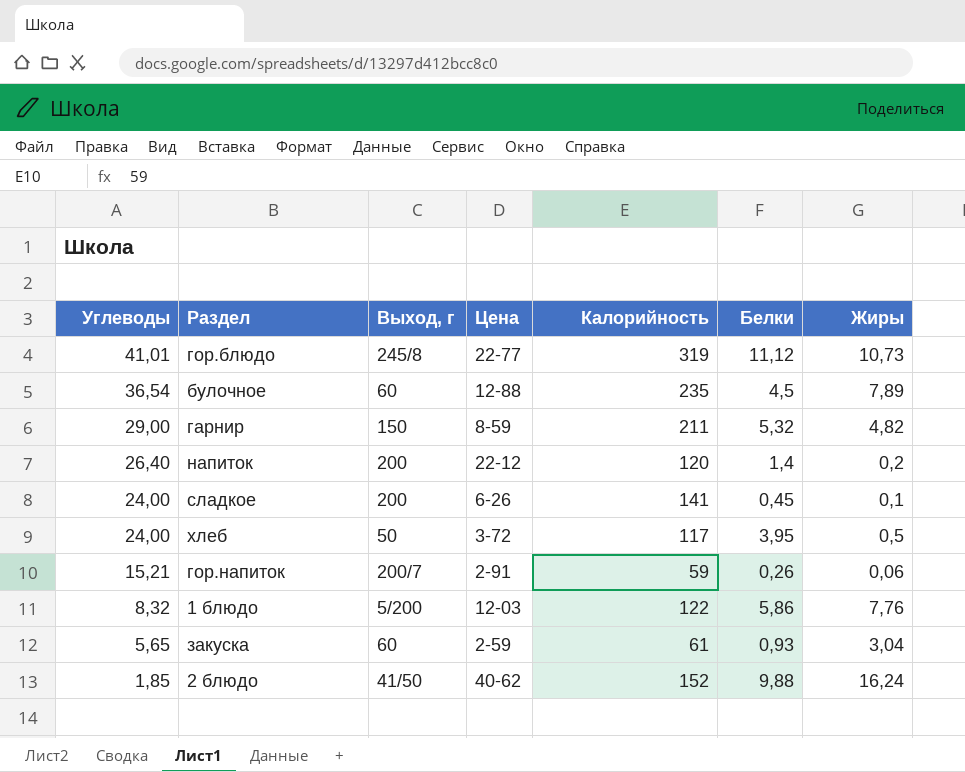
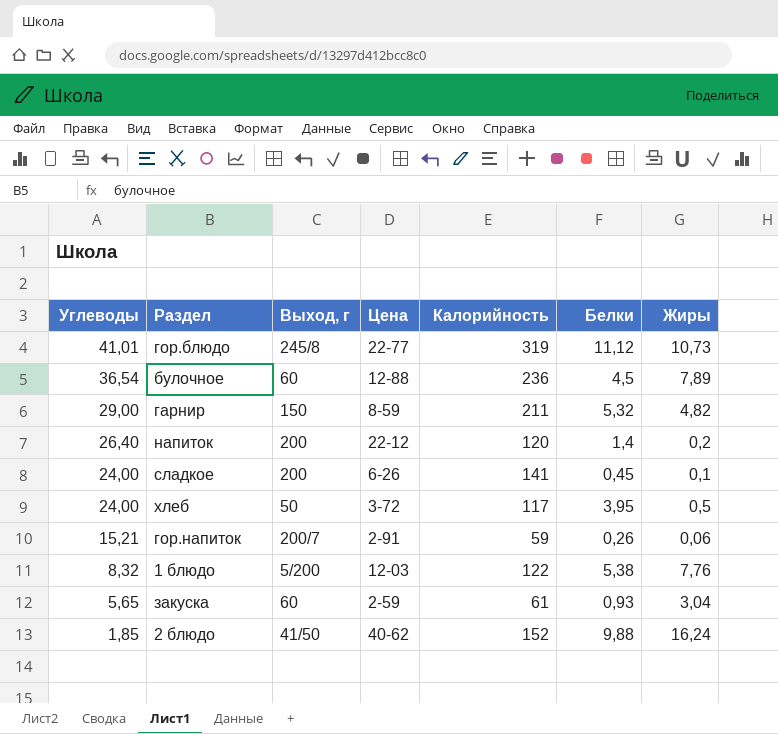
булочное | Калорийность: 235 -> 236
1 блюдо | Белки: 5,86 -> 5,38

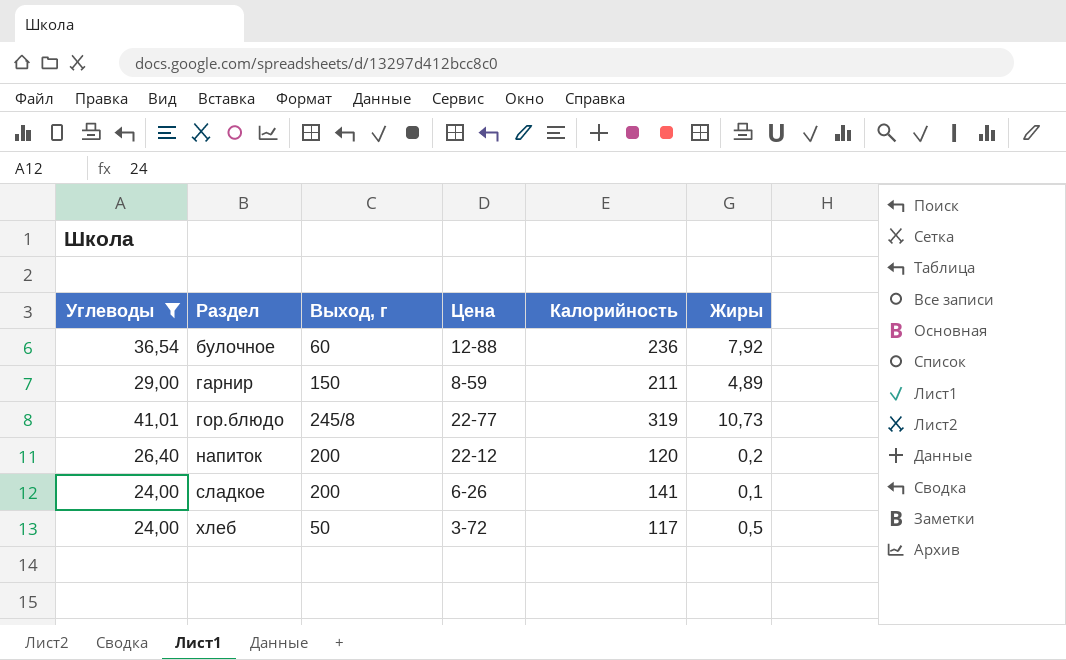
filter: none -> Углеводы >= 24,00
row order: Углеводы descending -> Раздел ascending
column Белки | position: 6 -> none
булочное | Жиры: 7,89 -> 7,92
гарнир | Жиры: 4,82 -> 4,89

